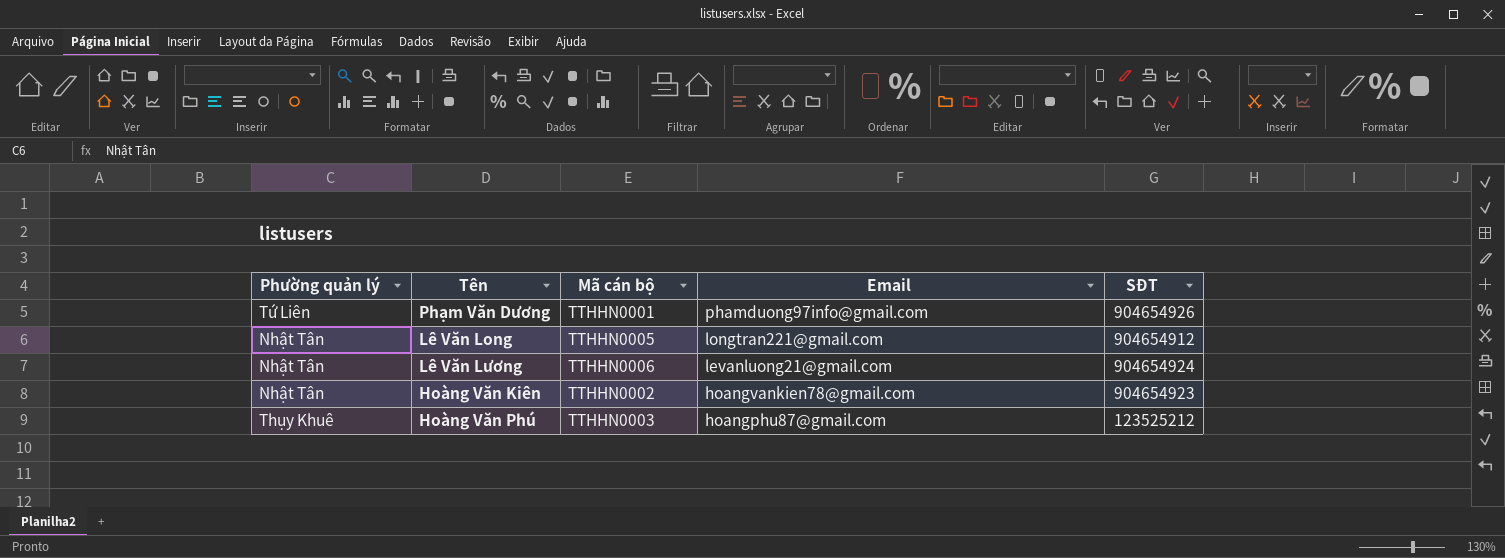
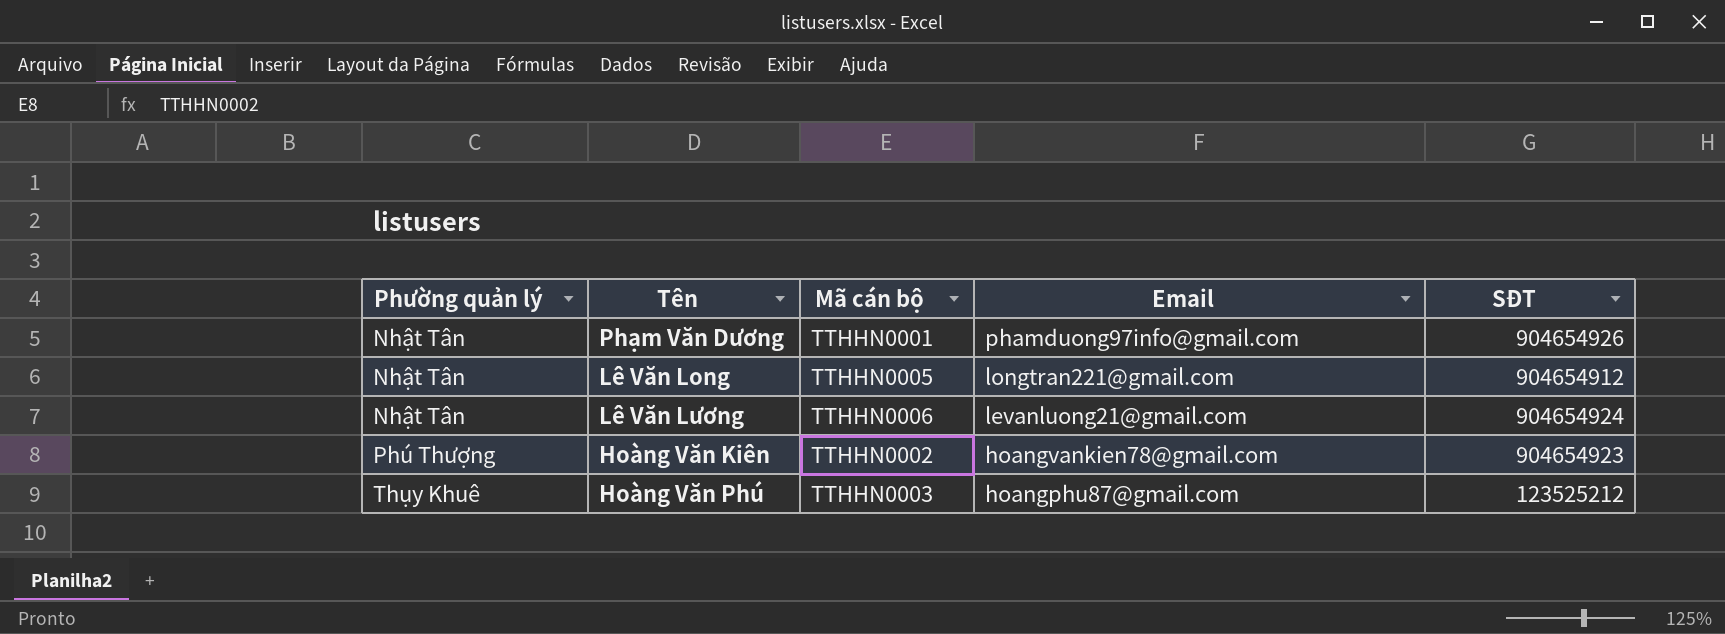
Phạm Văn Dương | Phường quản lý: Tứ Liên -> Nhật Tân
Hoàng Văn Kiên | Phường quản lý: Nhật Tân -> Phú Thượng

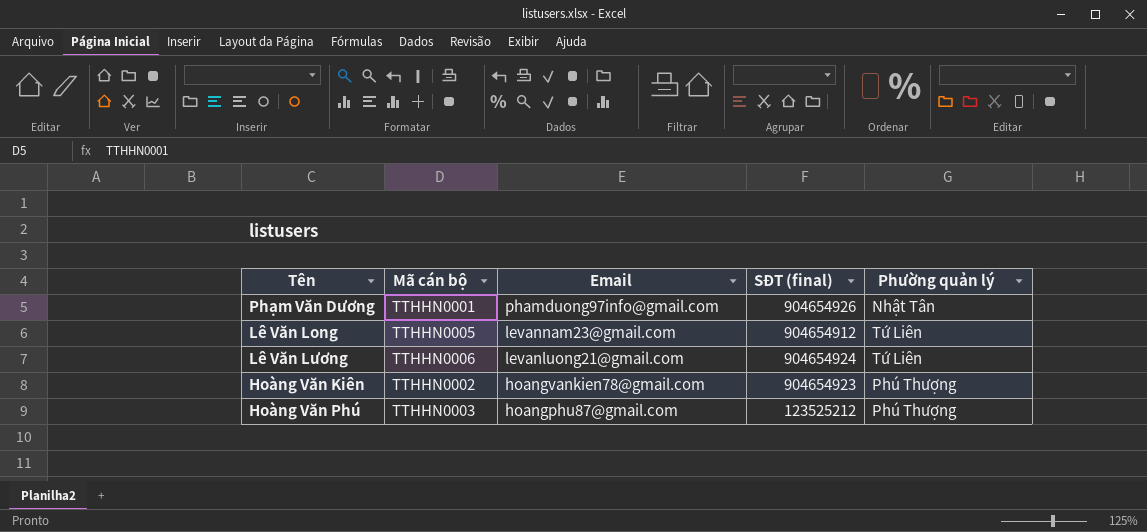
column name: SĐT -> SĐT (final)
column Phường quản lý | position: 1 -> 5
Lê Văn Long | Email: longtran221@gmail.com -> levannam23@gmail.com
Lê Văn Long | Phường quản lý: Nhật Tân -> Tứ Liên
Lê Văn Lương | Phường quản lý: Nhật Tân -> Tứ Liên
Hoàng Văn Phú | Phường quản lý: Thụy Khuê -> Phú Thượng

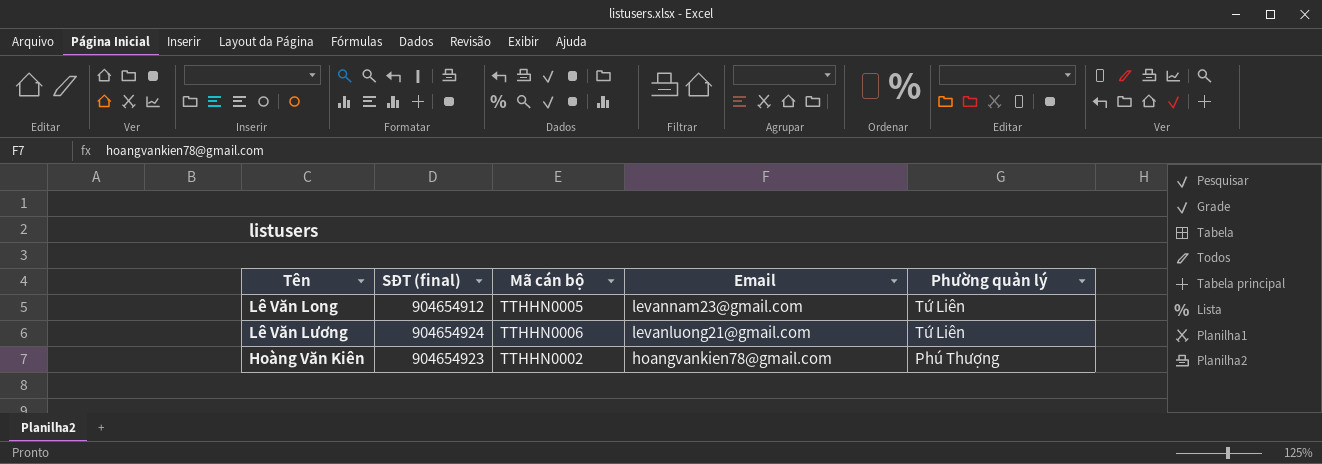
column SĐT (final) | position: 4 -> 2
row Phạm Văn Dương: TTHHN0001 | phamduong97info@gmail.com | 904654926 | Nhật Tân -> none
row Hoàng Văn Phú: TTHHN0003 | hoangphu87@gmail.com | 123525212 | Phú Thượng -> none

